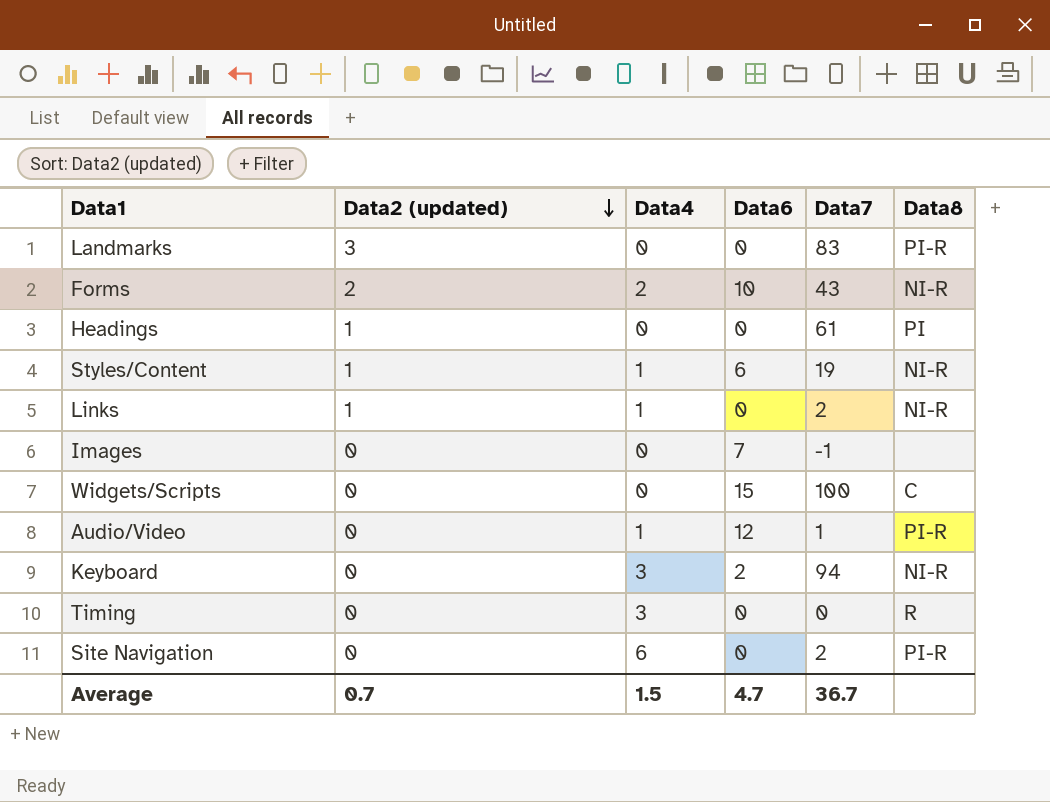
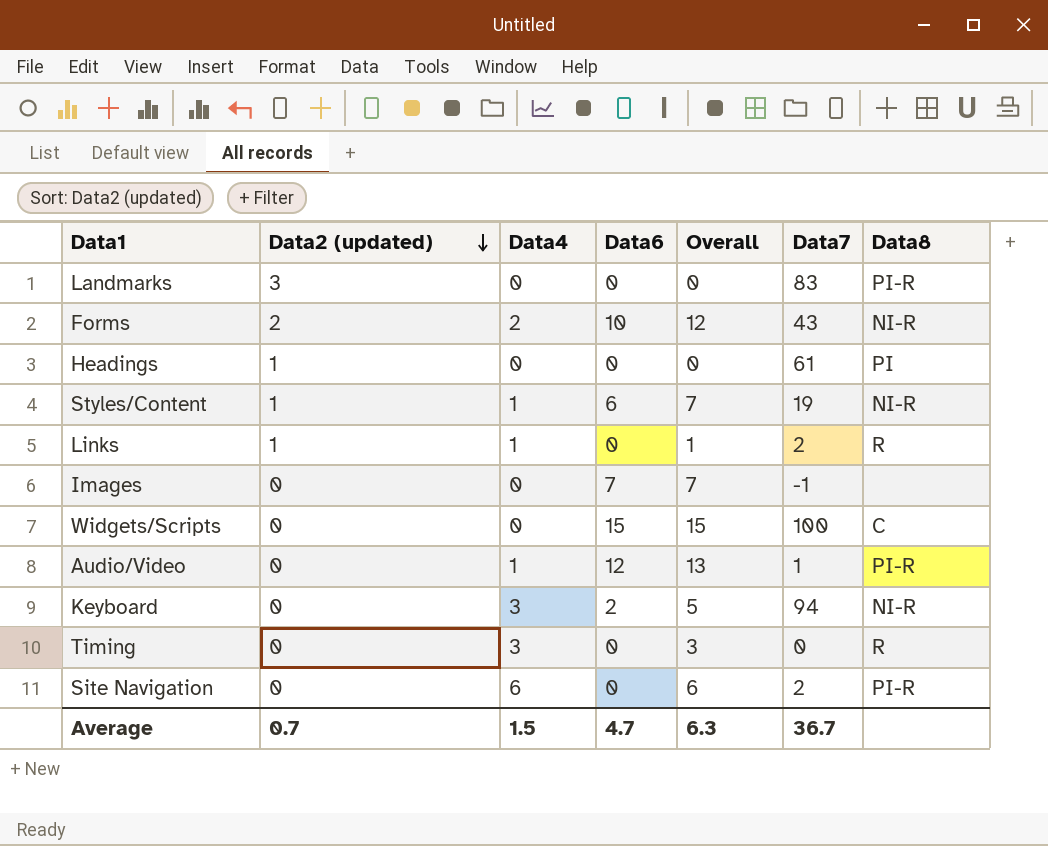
column Overall | formula: none -> [Data4] + [Data6]
Links | Data8: NI-R -> R

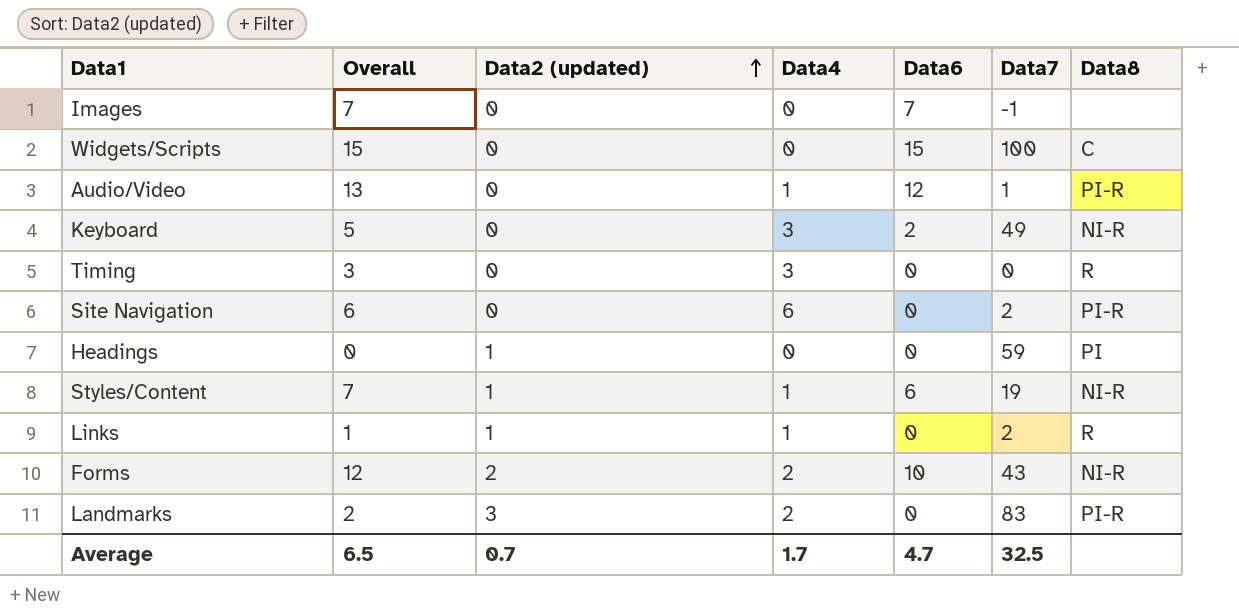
row order: Data2 (updated) descending -> Data2 (updated) ascending
column Overall | position: 5 -> 2
Keyboard | Data7: 94 -> 49
Headings | Data7: 61 -> 59
Landmarks | Overall: 0 -> 2
Landmarks | Data4: 0 -> 2
Average | Overall: 6.3 -> 6.5
Average | Data4: 1.5 -> 1.7
Average | Data7: 36.7 -> 32.5

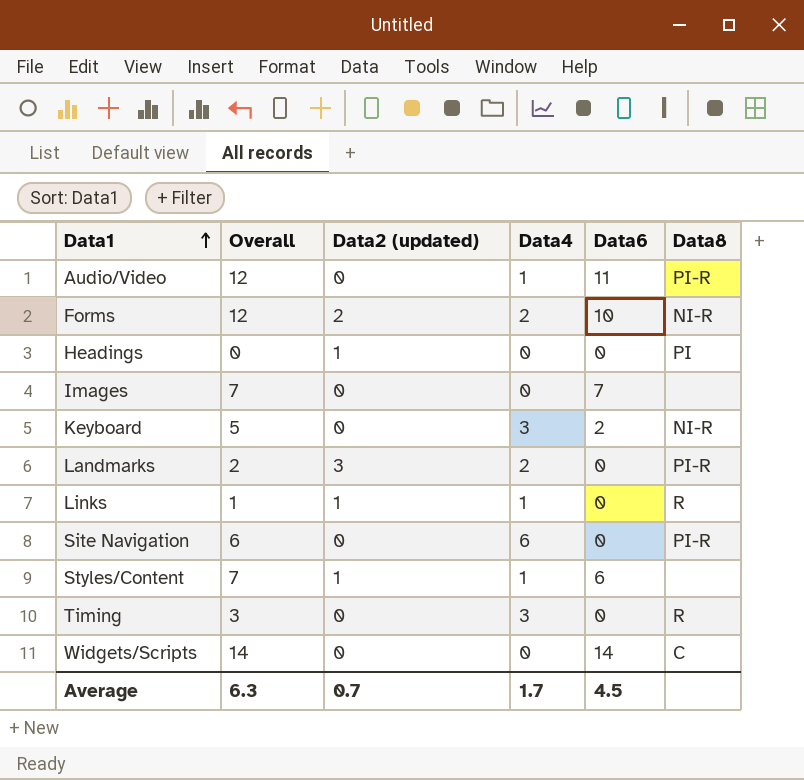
row order: Data2 (updated) ascending -> Data1 ascending
column Data7 | position: 6 -> none
Audio/Video | Overall: 13 -> 12
Audio/Video | Data6: 12 -> 11
Styles/Content | Data8: NI-R -> none
Widgets/Scripts | Overall: 15 -> 14
Widgets/Scripts | Data6: 15 -> 14
Average | Overall: 6.5 -> 6.3
Average | Data6: 4.7 -> 4.5

